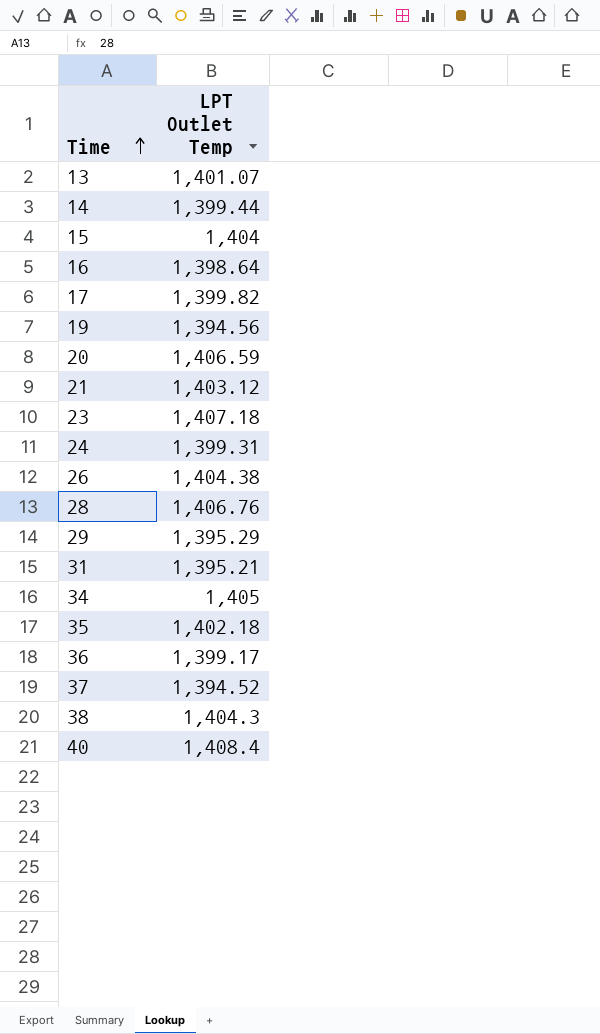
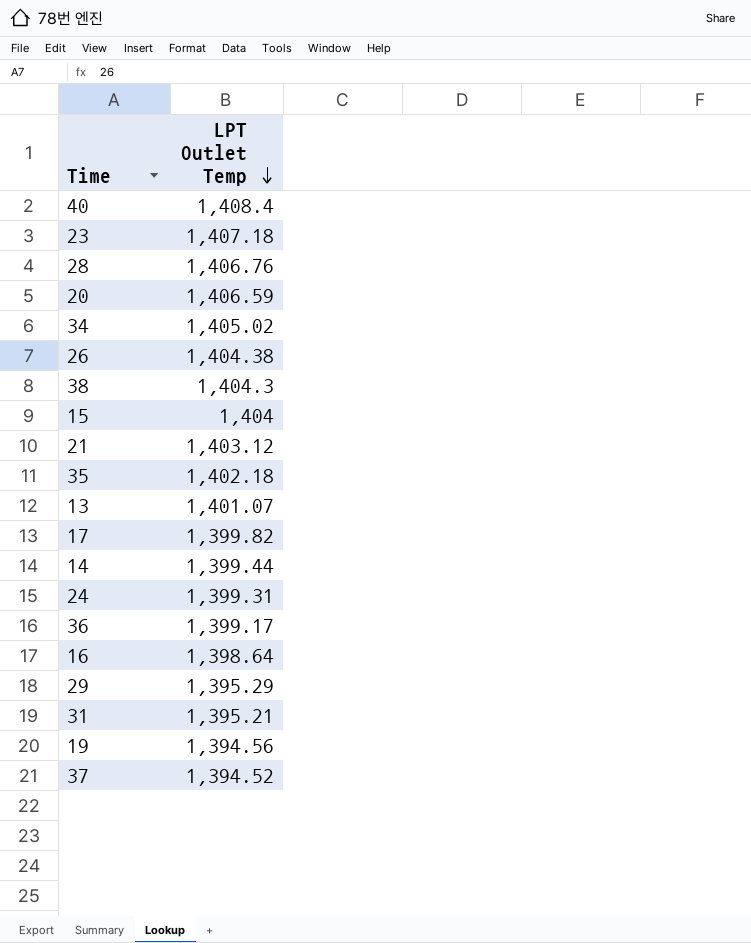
row order: Time ascending -> LPT Outlet Temp descending
34 | LPT Outlet Temp: 1,405 -> 1,405.02

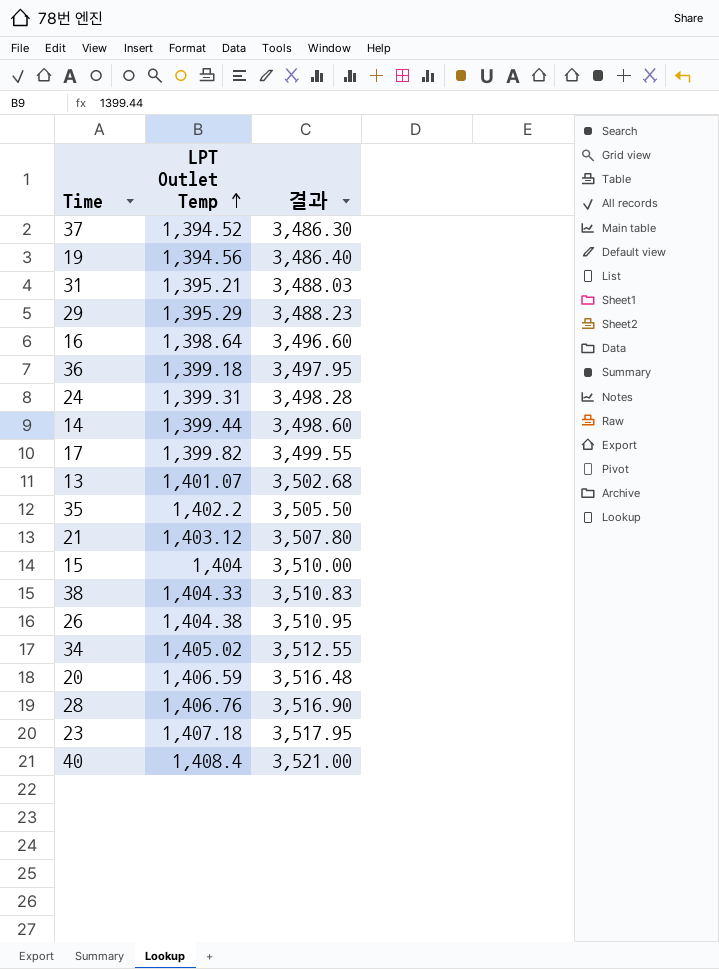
row order: LPT Outlet Temp descending -> LPT Outlet Temp ascending
column 결과 | formula: none -> [LPT Outlet Temp] * 2.5
36 | LPT Outlet Temp: 1,399.17 -> 1,399.18
35 | LPT Outlet Temp: 1,402.18 -> 1,402.2
38 | LPT Outlet Temp: 1,404.3 -> 1,404.33

